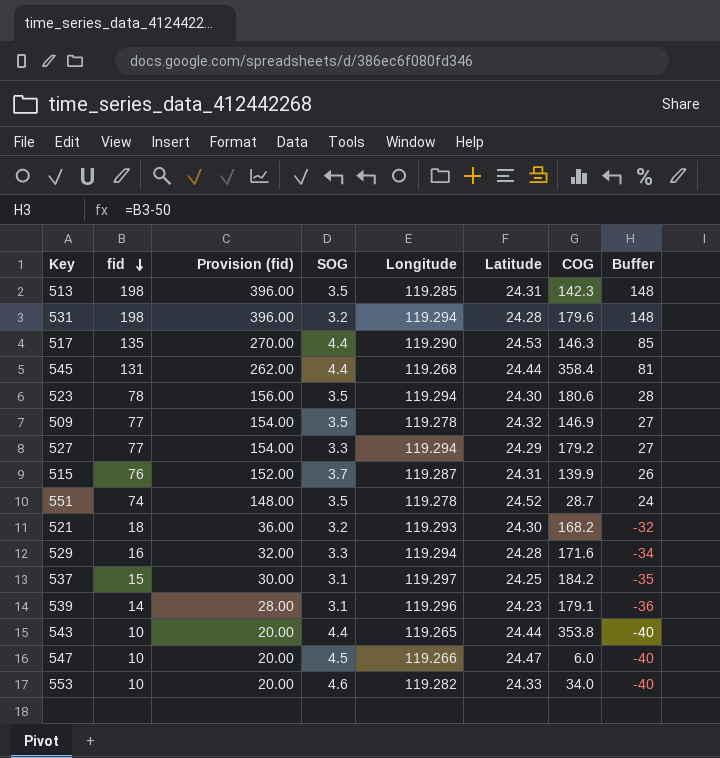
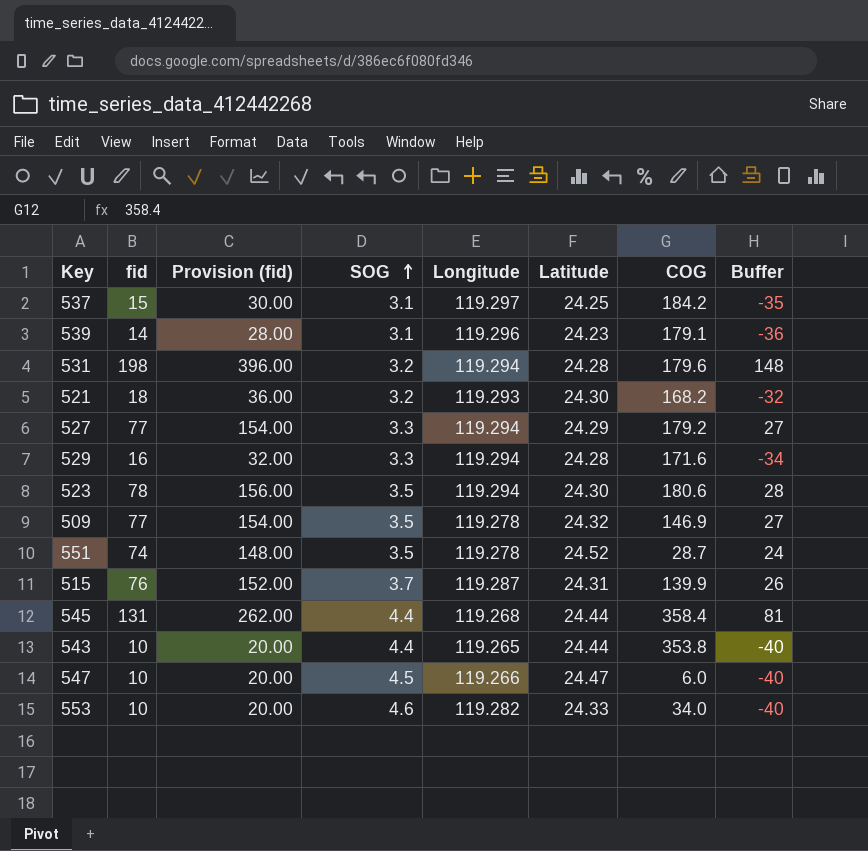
row order: fid descending -> SOG ascending
row 513: 198 | 396.00 | 3.5 | 119.285 | 24.31 | 142.3 | 148 -> none
row 517: 135 | 270.00 | 4.4 | 119.290 | 24.53 | 146.3 | 85 -> none

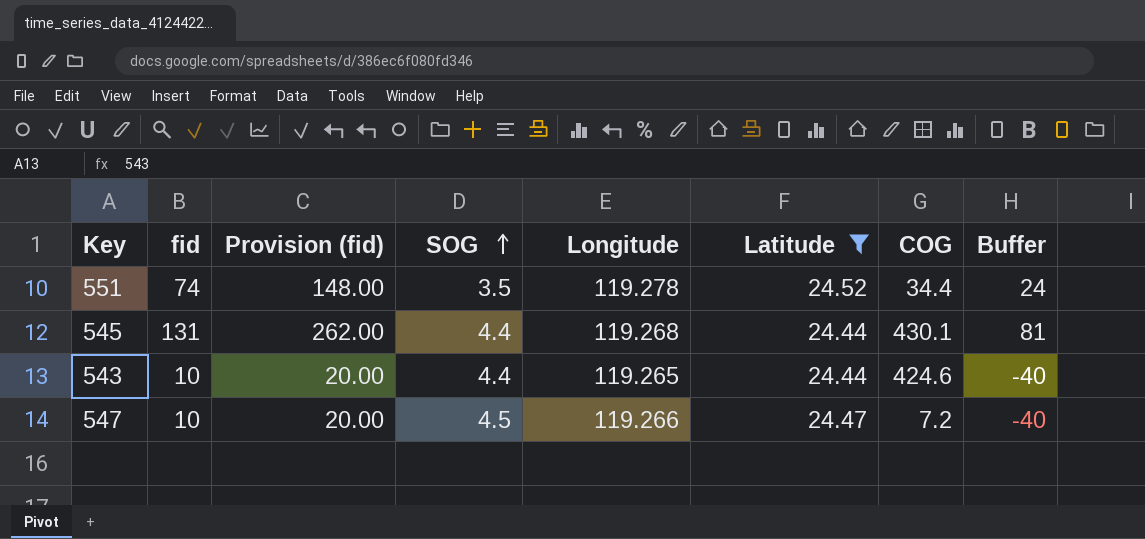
filter: none -> Latitude >= 24.44
551 | COG: 28.7 -> 34.4
545 | COG: 358.4 -> 430.1
543 | COG: 353.8 -> 424.6
547 | COG: 6.0 -> 7.2

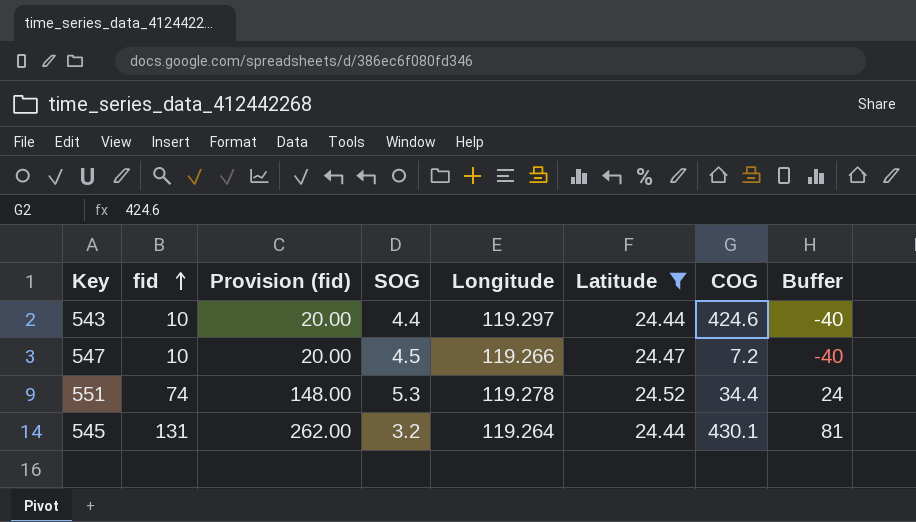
row order: SOG ascending -> fid ascending
543 | Longitude: 119.265 -> 119.297
551 | SOG: 3.5 -> 5.3
545 | SOG: 4.4 -> 3.2
545 | Longitude: 119.268 -> 119.264

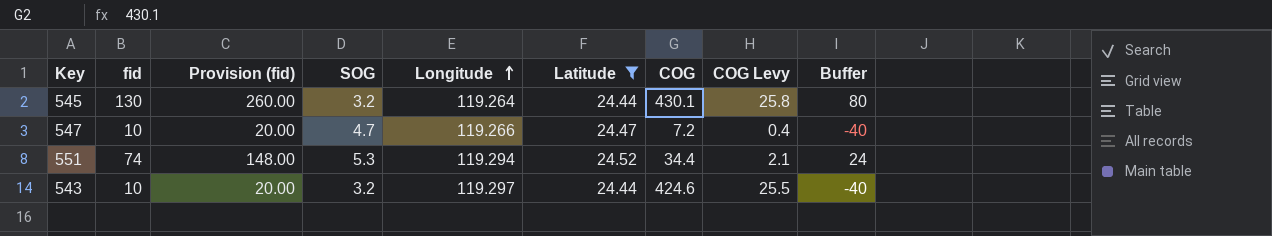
row order: fid ascending -> Longitude ascending
column COG Levy | formula: none -> [COG] * 0.06
545 | fid: 131 -> 130
545 | Provision (fid): 262.00 -> 260.00
545 | Buffer: 81 -> 80
547 | SOG: 4.5 -> 4.7
551 | Longitude: 119.278 -> 119.294
543 | SOG: 4.4 -> 3.2

